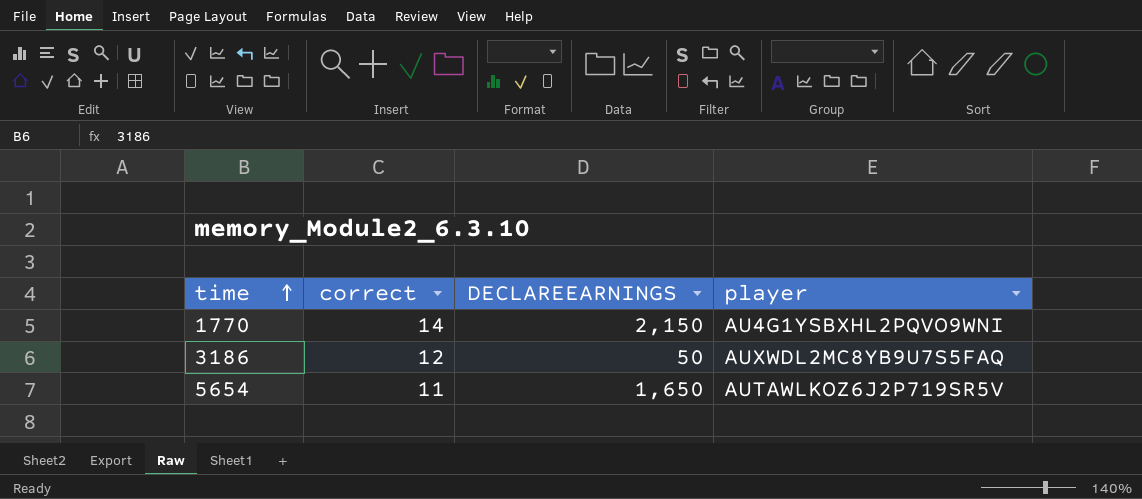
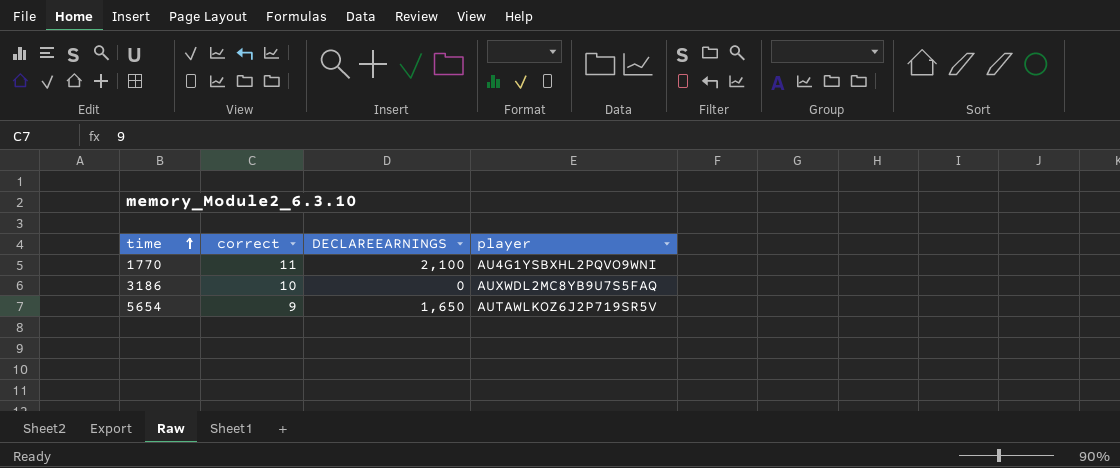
1770 | correct: 14 -> 11
1770 | DECLAREEARNINGS: 2,150 -> 2,100
3186 | correct: 12 -> 10
3186 | DECLAREEARNINGS: 50 -> 0
5654 | correct: 11 -> 9

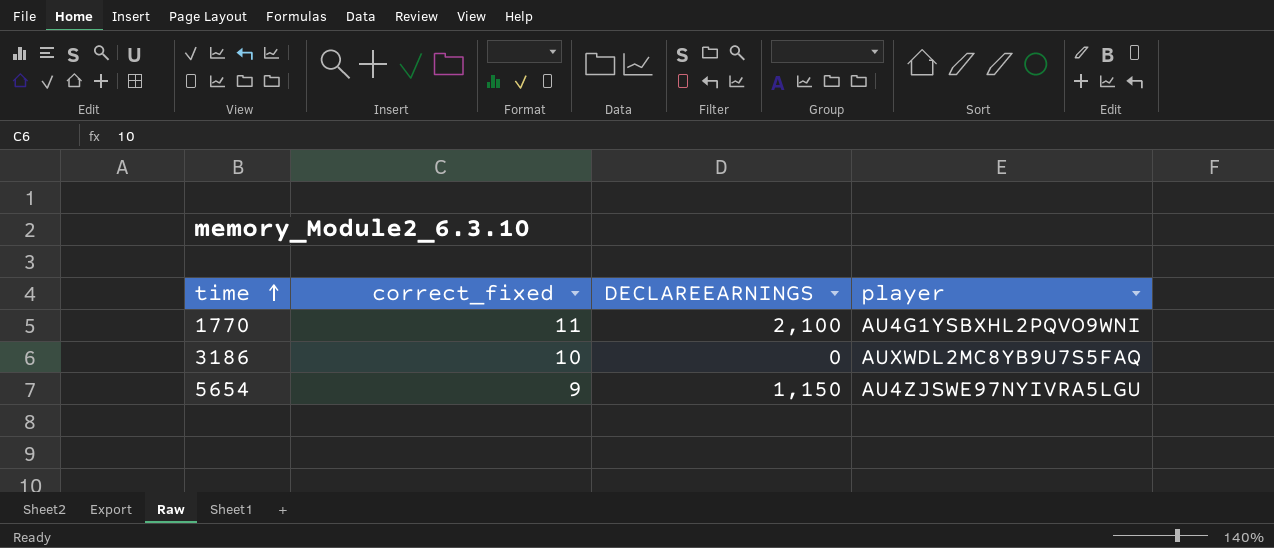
column name: correct -> correct_fixed
5654 | DECLAREEARNINGS: 1,650 -> 1,150
5654 | player: AUTAWLKOZ6J2P719SR5V -> AU4ZJSWE97NYIVRA5LGU

